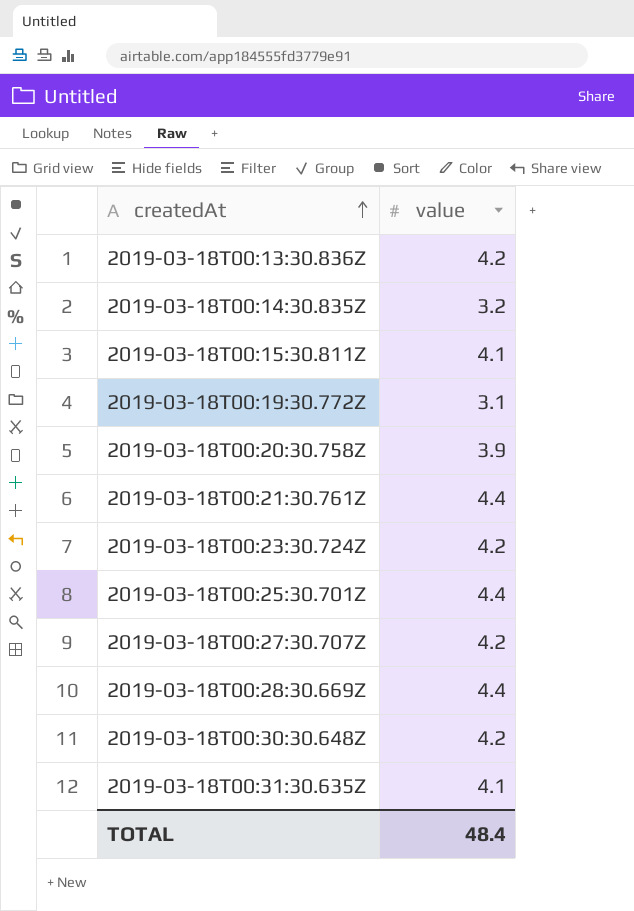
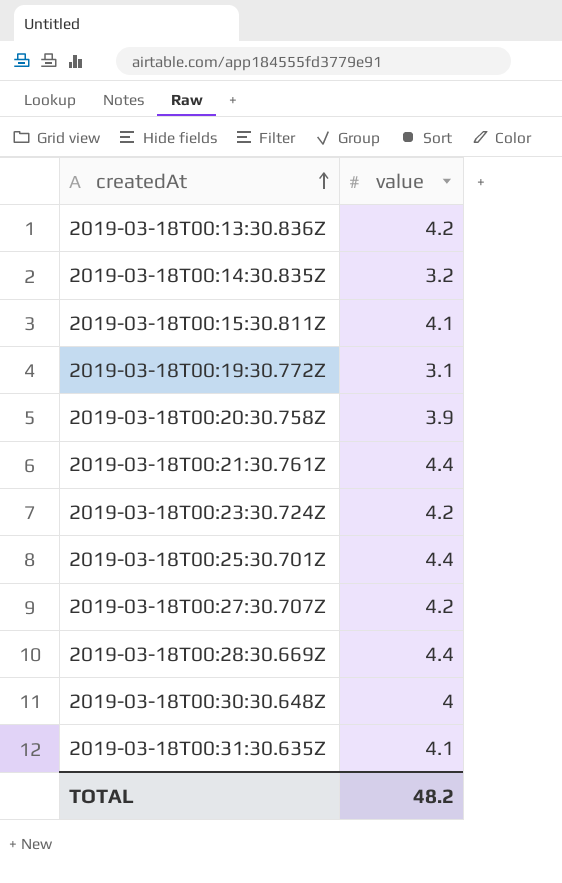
2019-03-18T00:30:30.648Z | value: 4.2 -> 4
TOTAL | value: 48.4 -> 48.2

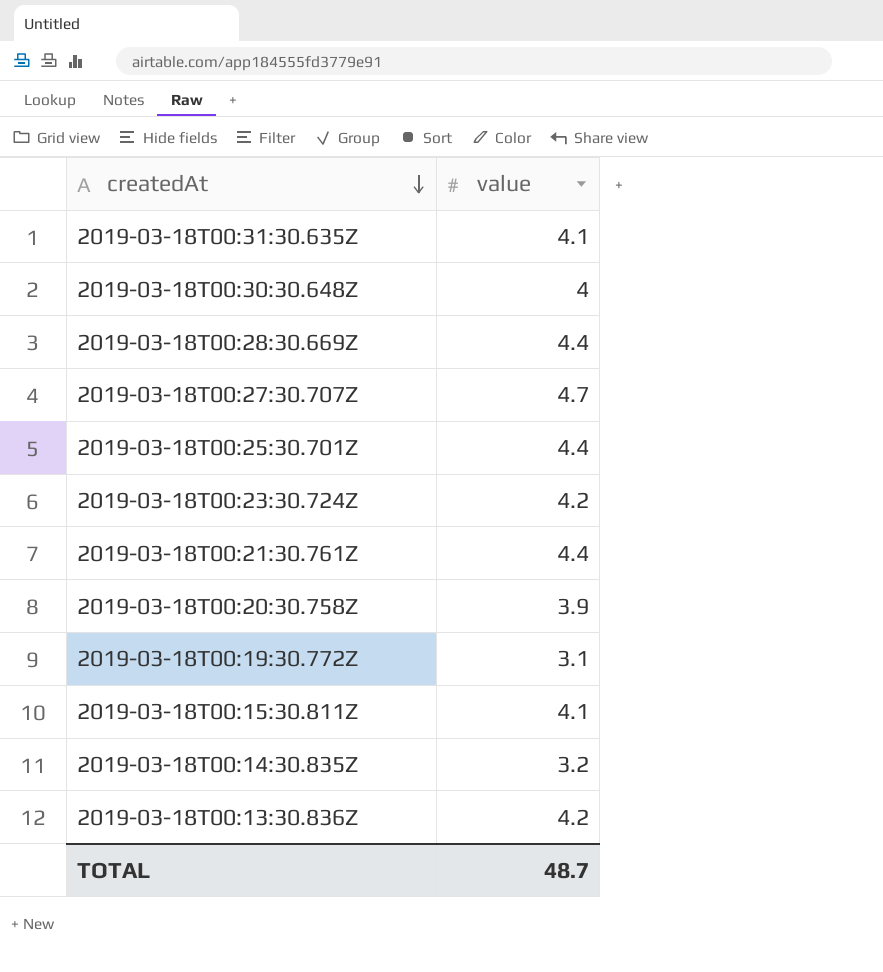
row order: createdAt ascending -> createdAt descending
2019-03-18T00:27:30.707Z | value: 4.2 -> 4.7
TOTAL | value: 48.2 -> 48.7

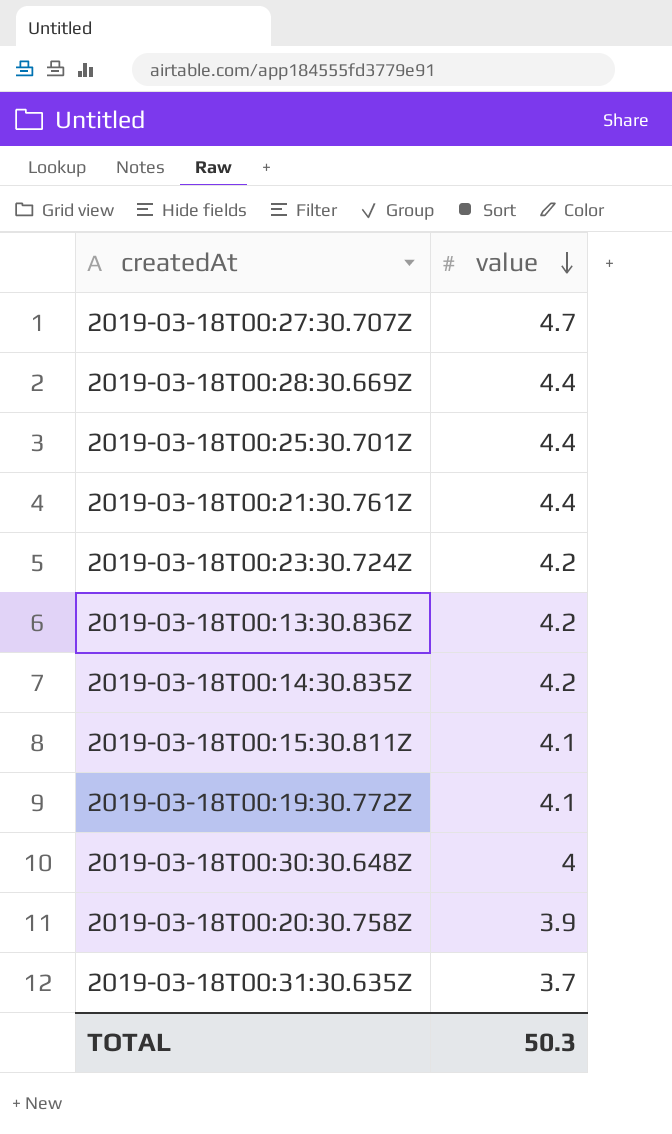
row order: createdAt descending -> value descending
2019-03-18T00:14:30.835Z | value: 3.2 -> 4.2
2019-03-18T00:19:30.772Z | value: 3.1 -> 4.1
2019-03-18T00:31:30.635Z | value: 4.1 -> 3.7
TOTAL | value: 48.7 -> 50.3

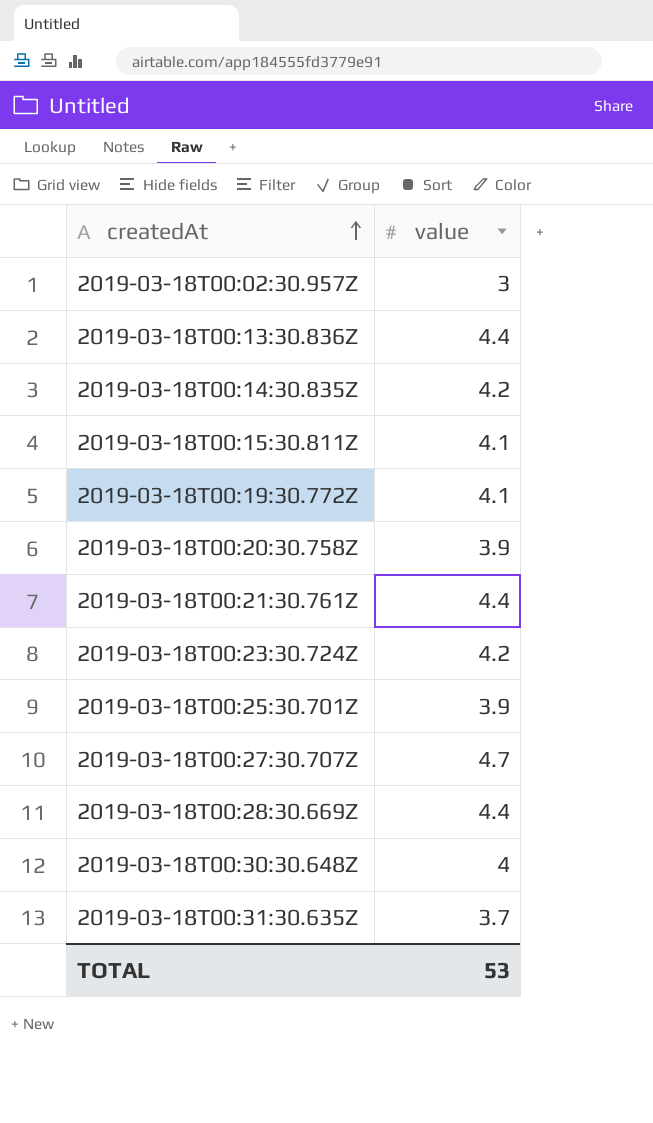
row order: value descending -> createdAt ascending
row 2019-03-18T00:02:30.957Z: none -> 3
2019-03-18T00:13:30.836Z | value: 4.2 -> 4.4
2019-03-18T00:25:30.701Z | value: 4.4 -> 3.9
TOTAL | value: 50.3 -> 53

